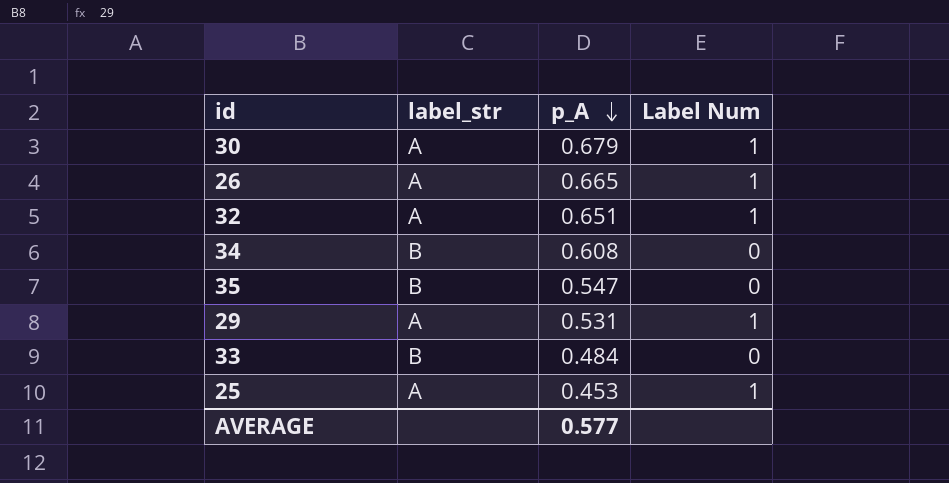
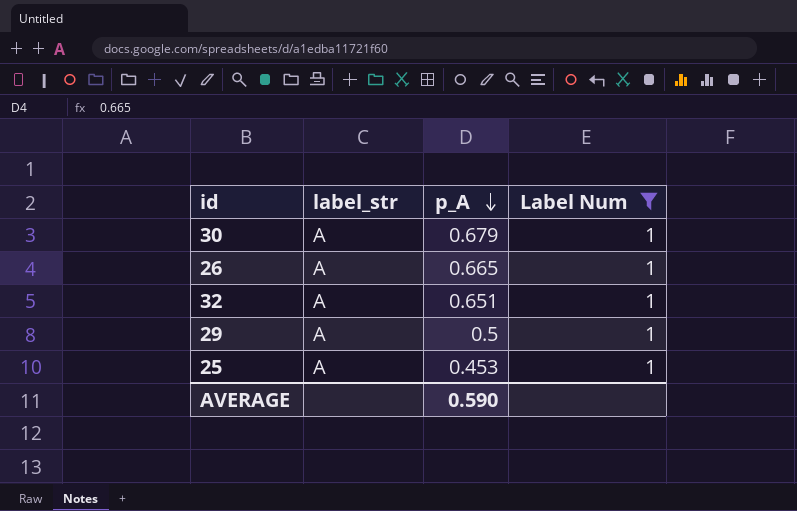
filter: none -> Label Num = 1
29 | p_A: 0.531 -> 0.5
AVERAGE | p_A: 0.577 -> 0.590

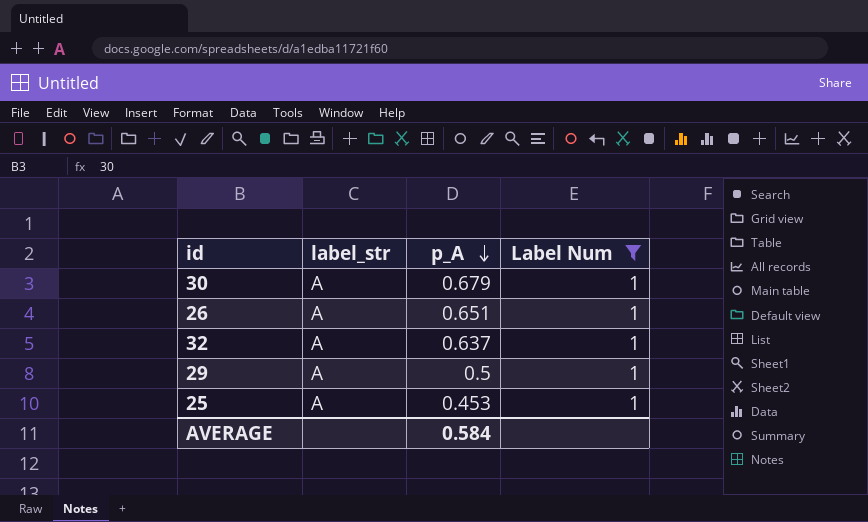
26 | p_A: 0.665 -> 0.651
32 | p_A: 0.651 -> 0.637
AVERAGE | p_A: 0.590 -> 0.584

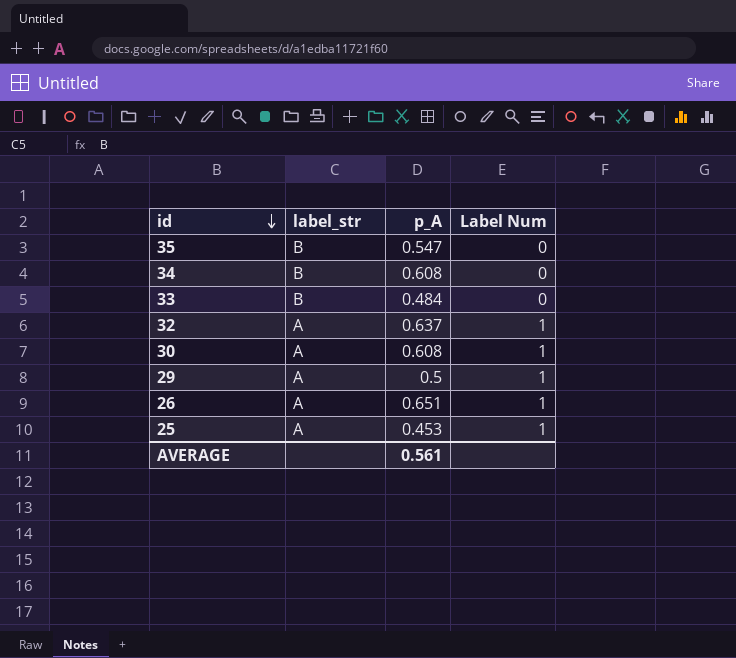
filter: Label Num = 1 -> none
row order: p_A descending -> id descending
30 | p_A: 0.679 -> 0.608
AVERAGE | p_A: 0.584 -> 0.561

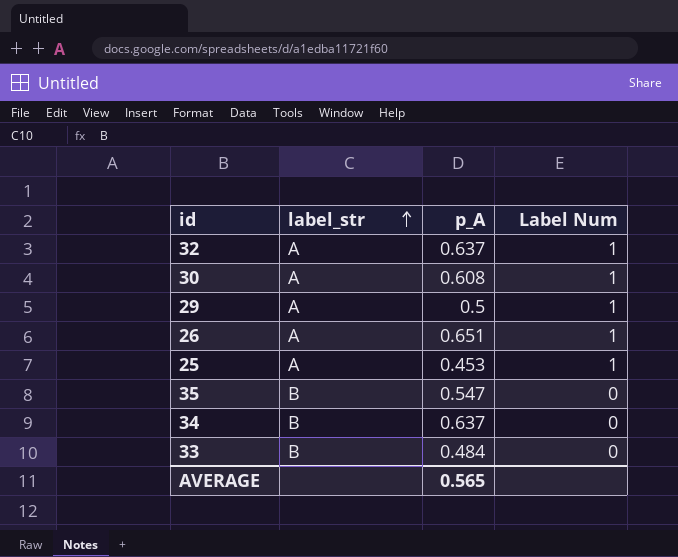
row order: id descending -> label_str ascending
34 | p_A: 0.608 -> 0.637
AVERAGE | p_A: 0.561 -> 0.565

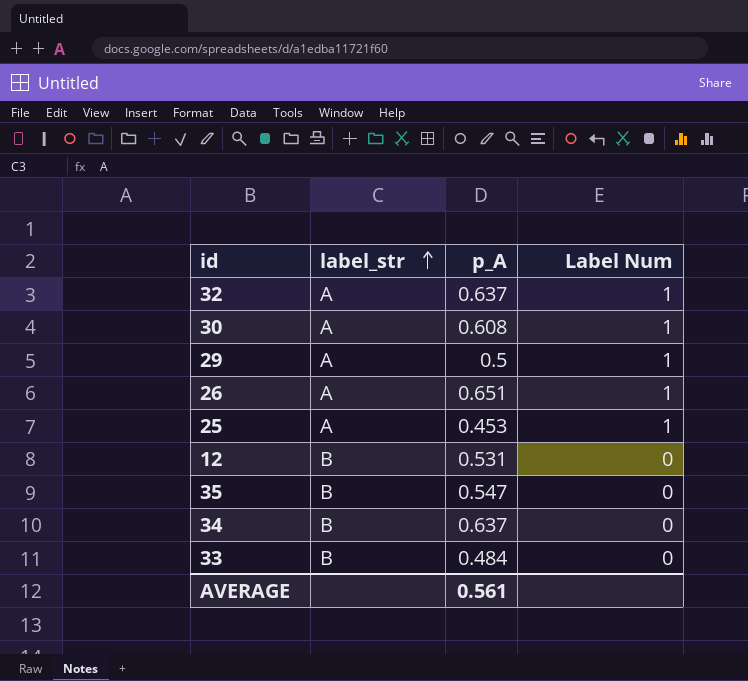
row 12: none -> B | 0.531 | 0
AVERAGE | p_A: 0.565 -> 0.561

